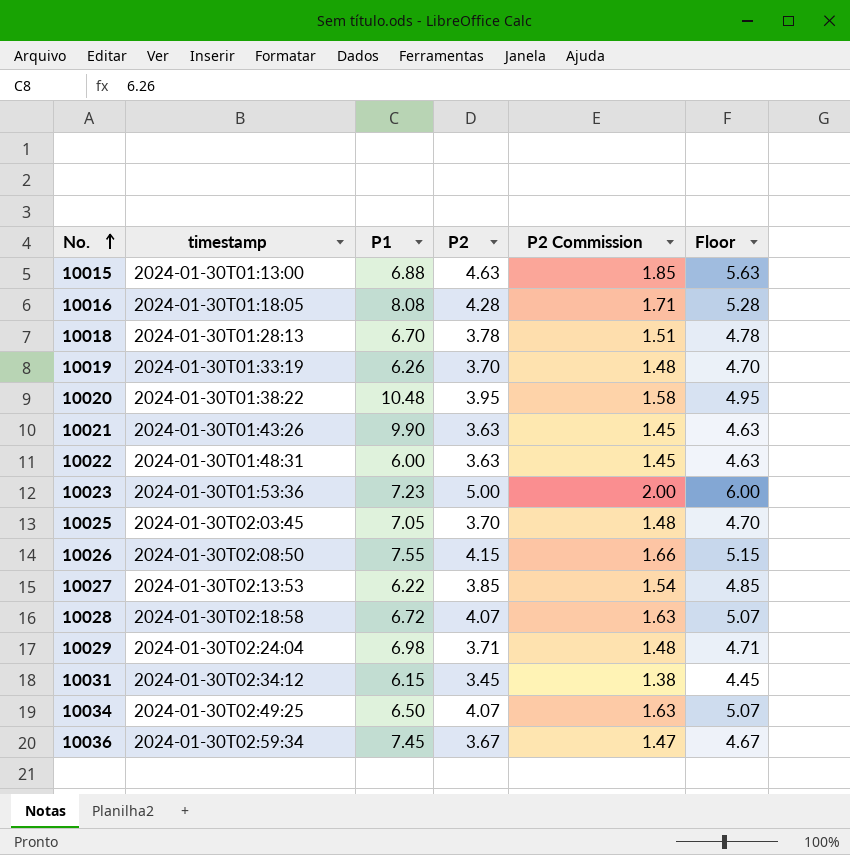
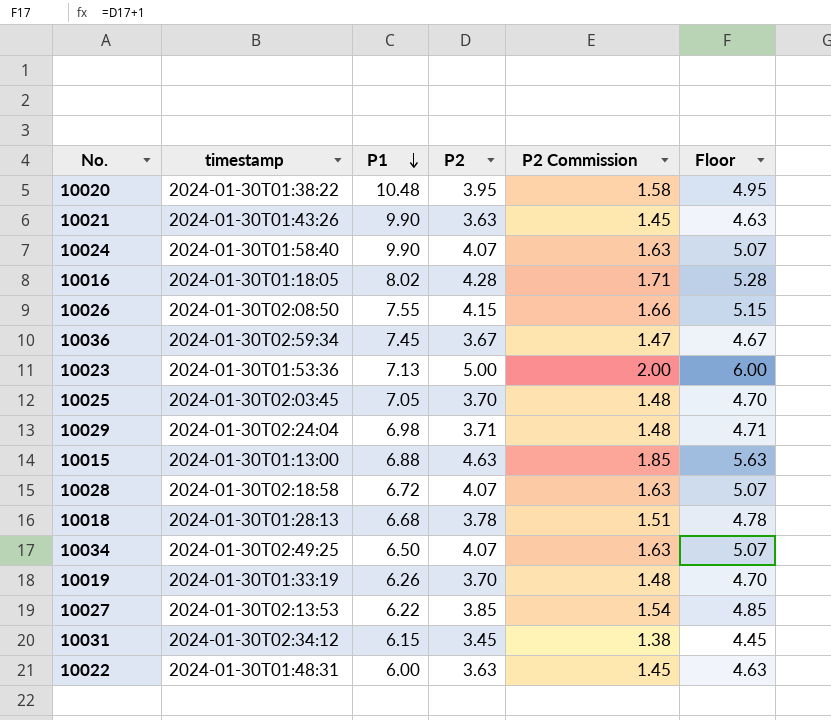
row order: No. ascending -> P1 descending
row 10024: none -> 2024-01-30T01:58:40 | 9.90 | 4.07 | 1.63 | 5.07
10016 | P1: 8.08 -> 8.02
10023 | P1: 7.23 -> 7.13
10018 | P1: 6.70 -> 6.68

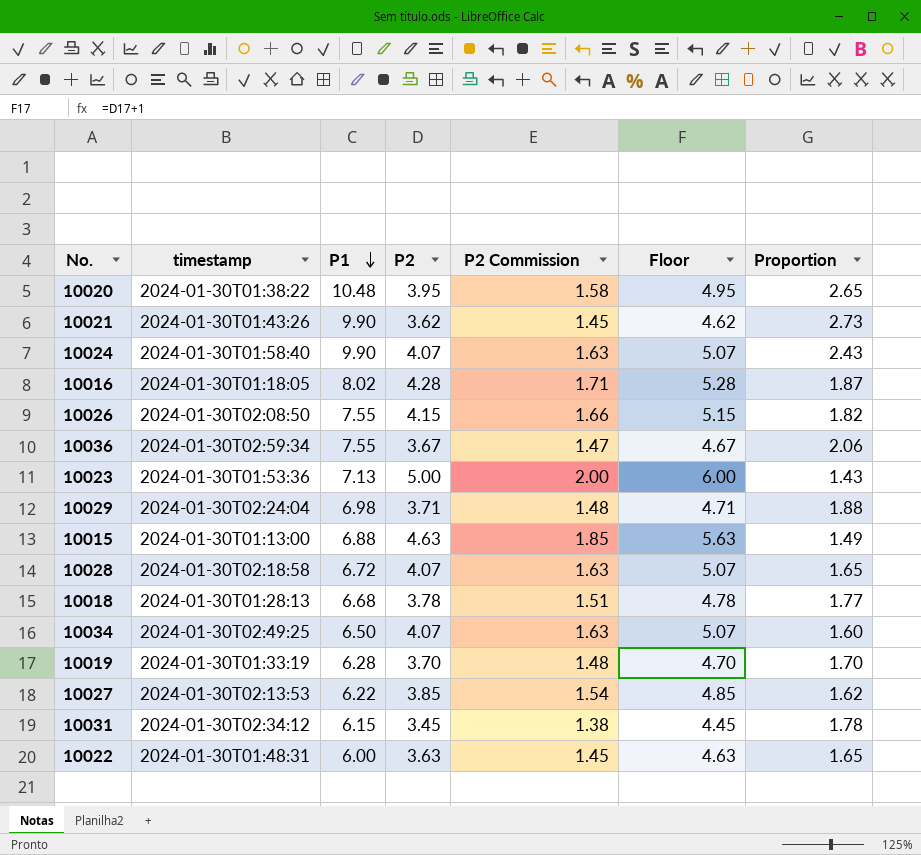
column Proportion | formula: none -> [P1] / [P2]
row 10025: 2024-01-30T02:03:45 | 7.05 | 3.70 | 1.48 | 4.70 -> none
10021 | P2: 3.63 -> 3.62
10021 | Floor: 4.63 -> 4.62
10036 | P1: 7.45 -> 7.55
10019 | P1: 6.26 -> 6.28

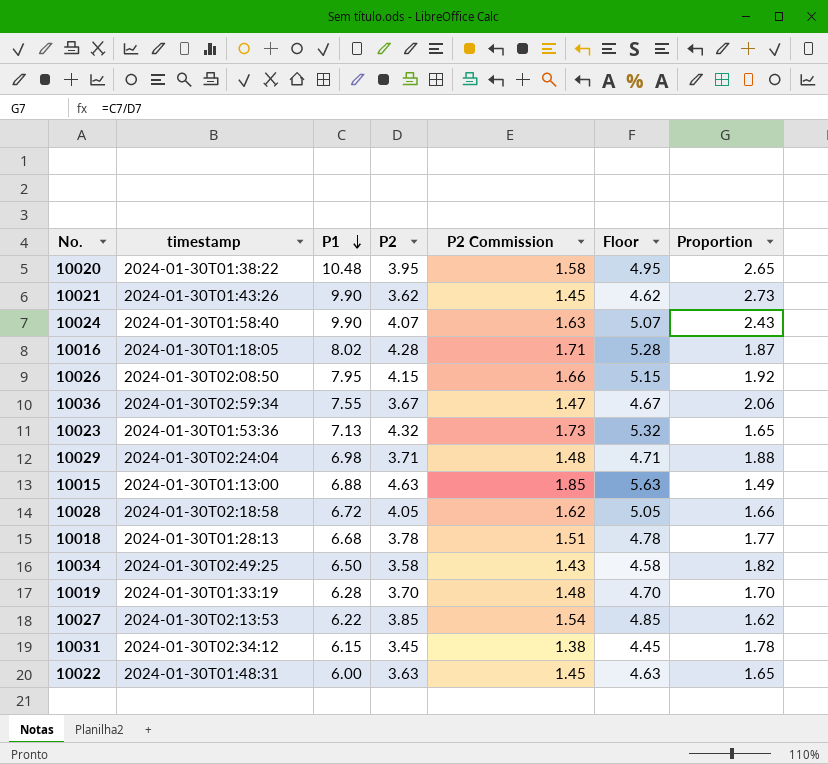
10026 | P1: 7.55 -> 7.95
10026 | Proportion: 1.82 -> 1.92
10023 | P2: 5.00 -> 4.32
10023 | P2 Commission: 2.00 -> 1.73
10023 | Floor: 6.00 -> 5.32
10023 | Proportion: 1.43 -> 1.65
10028 | P2: 4.07 -> 4.05
10028 | P2 Commission: 1.63 -> 1.62
10028 | Floor: 5.07 -> 5.05
10028 | Proportion: 1.65 -> 1.66
10034 | P2: 4.07 -> 3.58
10034 | P2 Commission: 1.63 -> 1.43
10034 | Floor: 5.07 -> 4.58
10034 | Proportion: 1.60 -> 1.82

